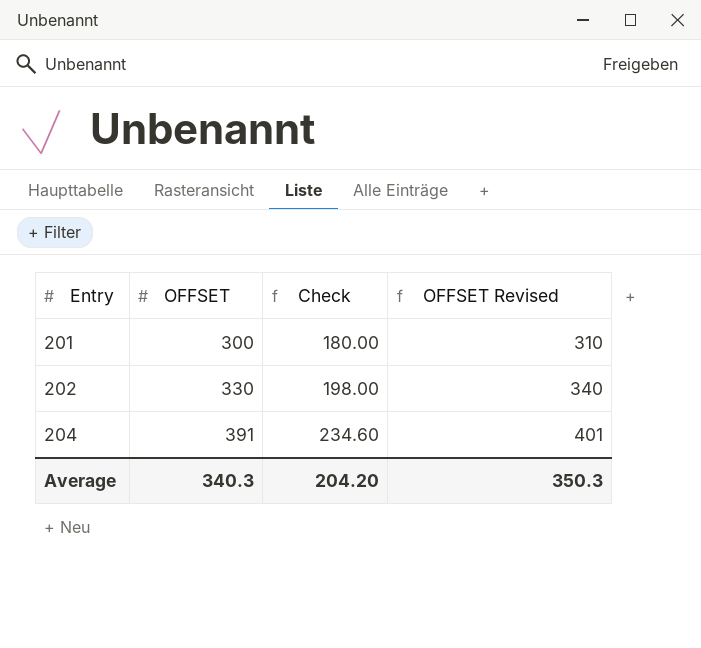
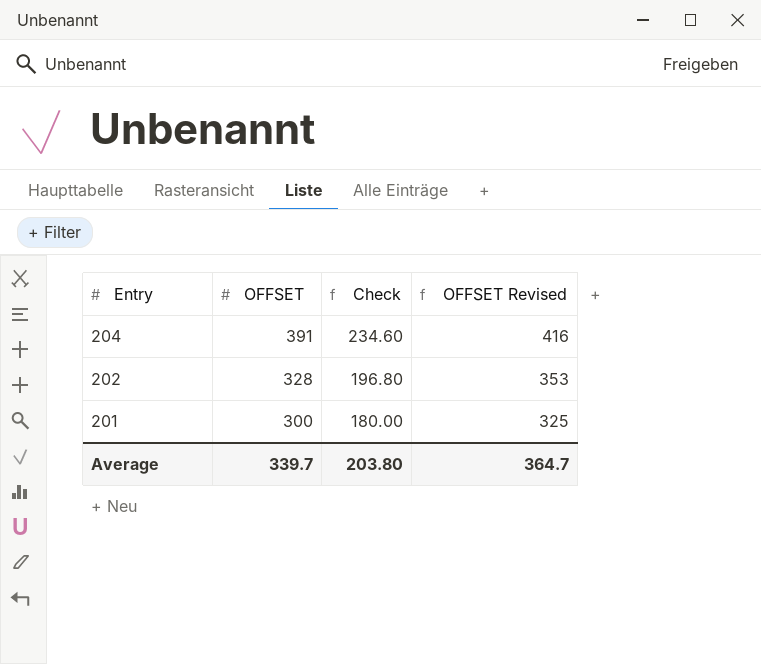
row order: Entry ascending -> Entry descending
column OFFSET Revised | formula: [OFFSET] + 10 -> [OFFSET] + 25
202 | OFFSET: 330 -> 328
202 | Check: 198.00 -> 196.80
Average | OFFSET: 340.3 -> 339.7
Average | Check: 204.20 -> 203.80
Average | OFFSET Revised: 350.3 -> 364.7

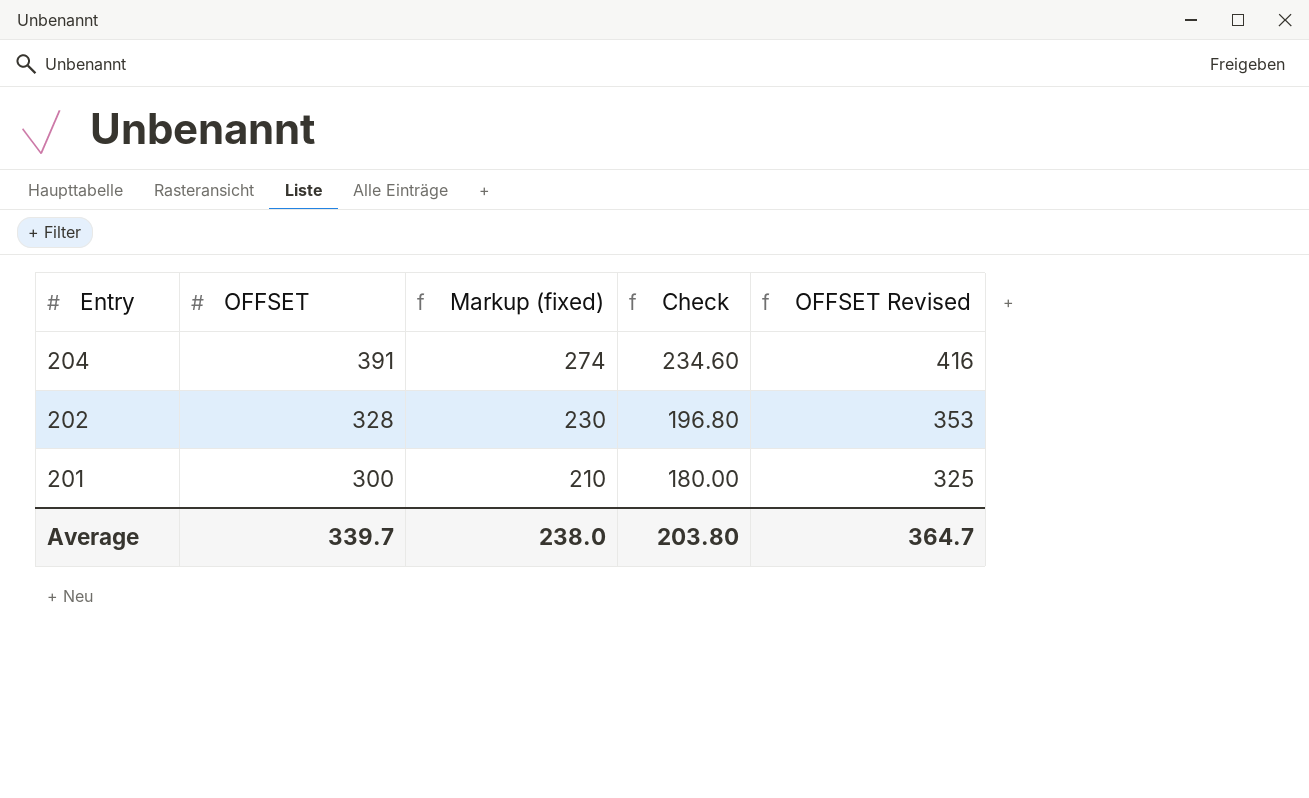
column Markup (fixed) | formula: none -> [OFFSET] * 0.7

